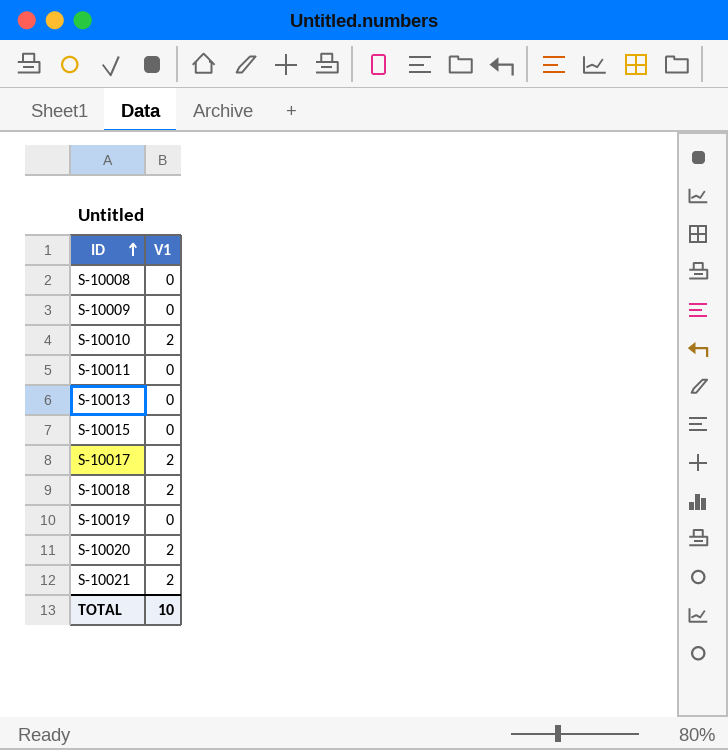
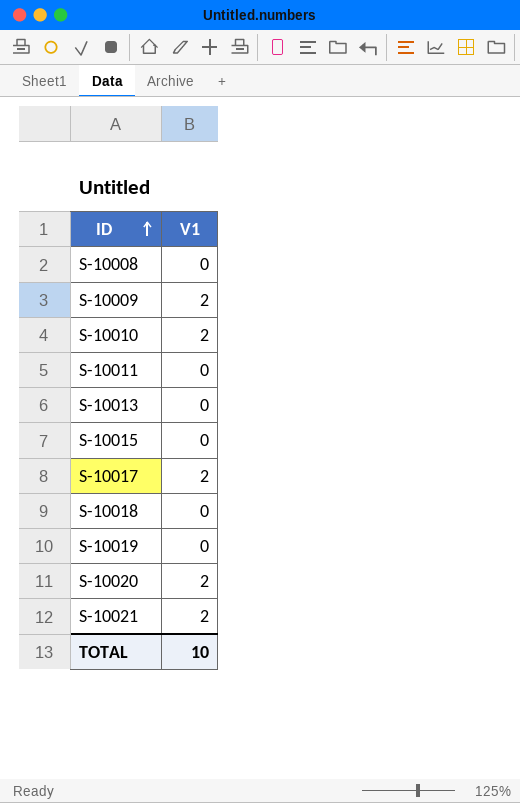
S-10009 | V1: 0 -> 2
S-10018 | V1: 2 -> 0

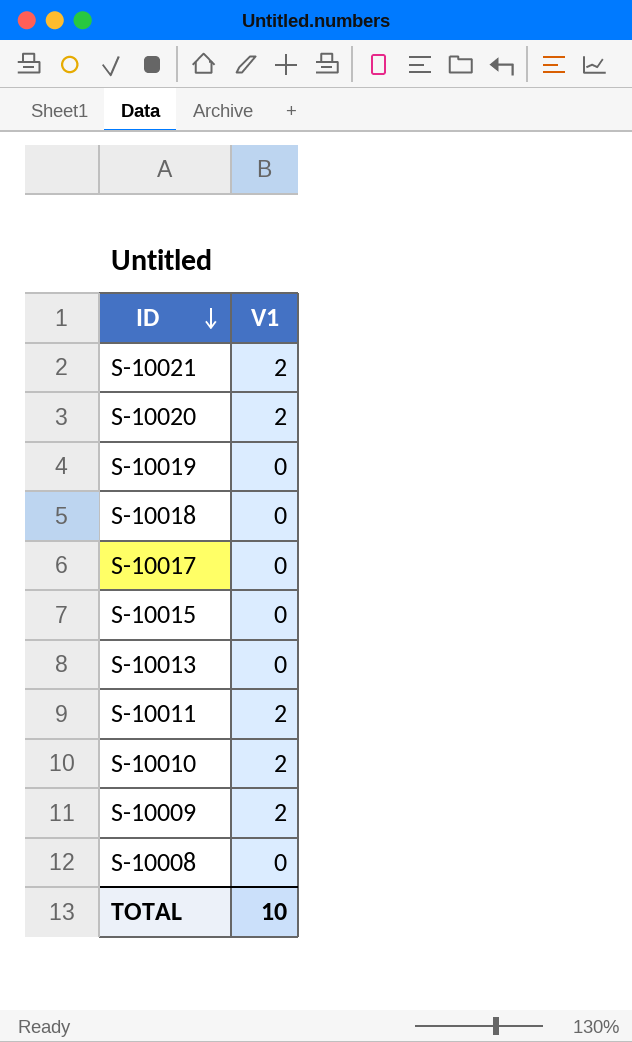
row order: ID ascending -> ID descending
S-10017 | V1: 2 -> 0
S-10011 | V1: 0 -> 2

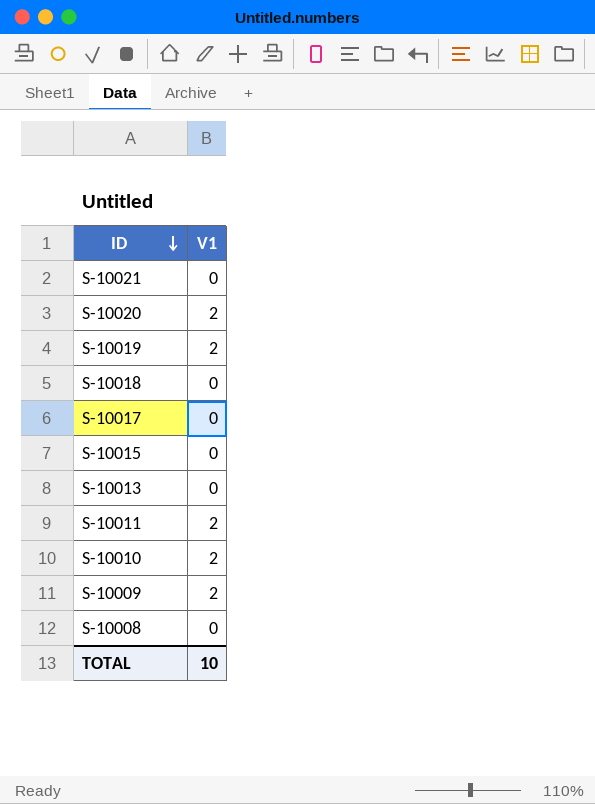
S-10021 | V1: 2 -> 0
S-10019 | V1: 0 -> 2

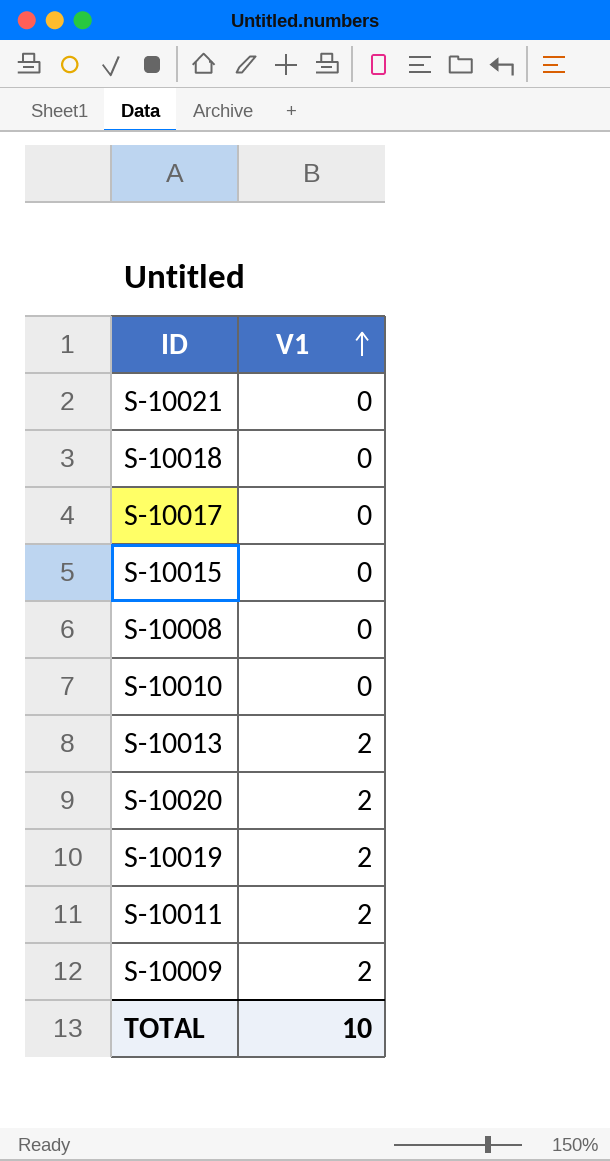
row order: ID descending -> V1 ascending
S-10010 | V1: 2 -> 0
S-10013 | V1: 0 -> 2

